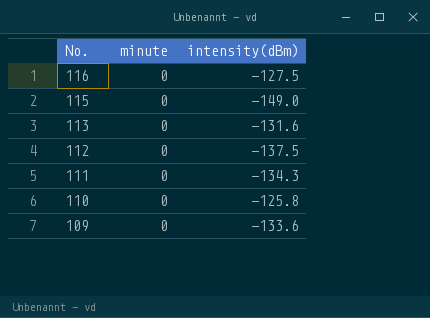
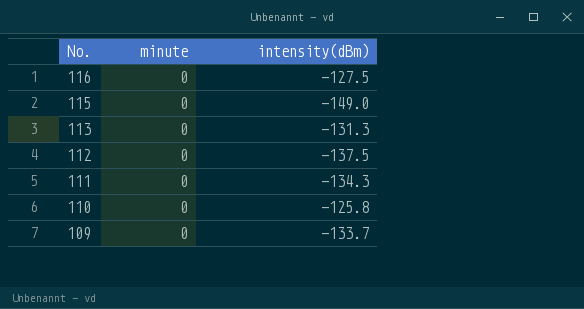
113 | intensity(dBm): -131.6 -> -131.3
109 | intensity(dBm): -133.6 -> -133.7

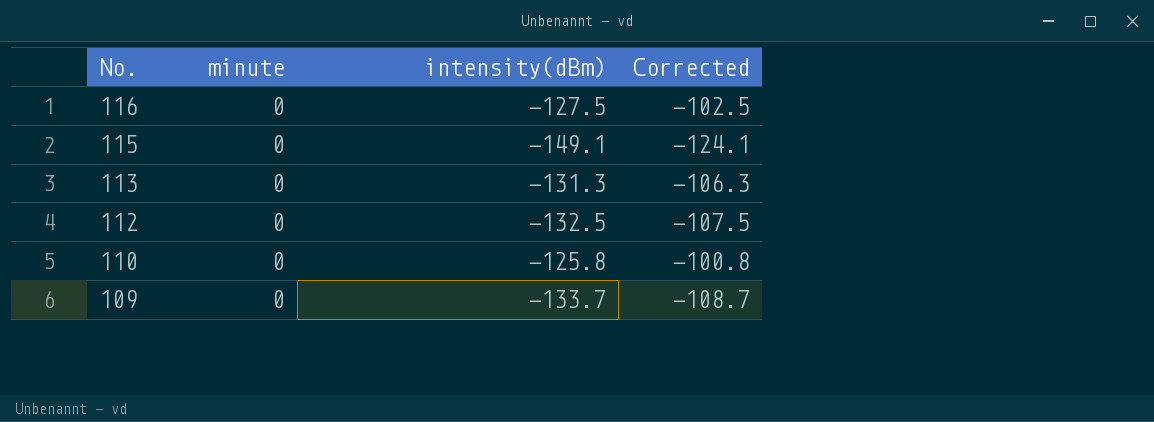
column Corrected | formula: none -> [intensity(dBm)] + 25
row 111: 0 | -134.3 -> none
115 | intensity(dBm): -149.0 -> -149.1
112 | intensity(dBm): -137.5 -> -132.5

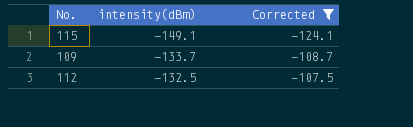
filter: none -> Corrected <= -107.5
row order: No. descending -> intensity(dBm) ascending
column minute | position: 2 -> none

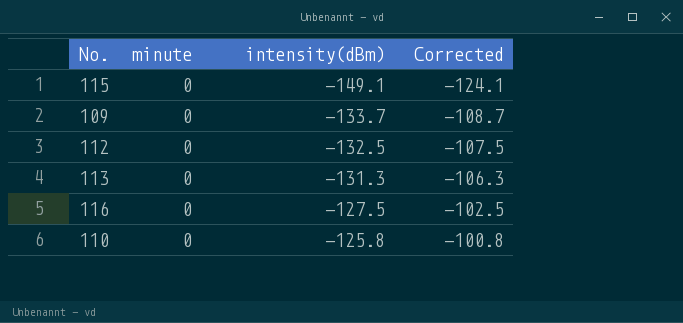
filter: Corrected <= -107.5 -> none
column minute | position: none -> 2

